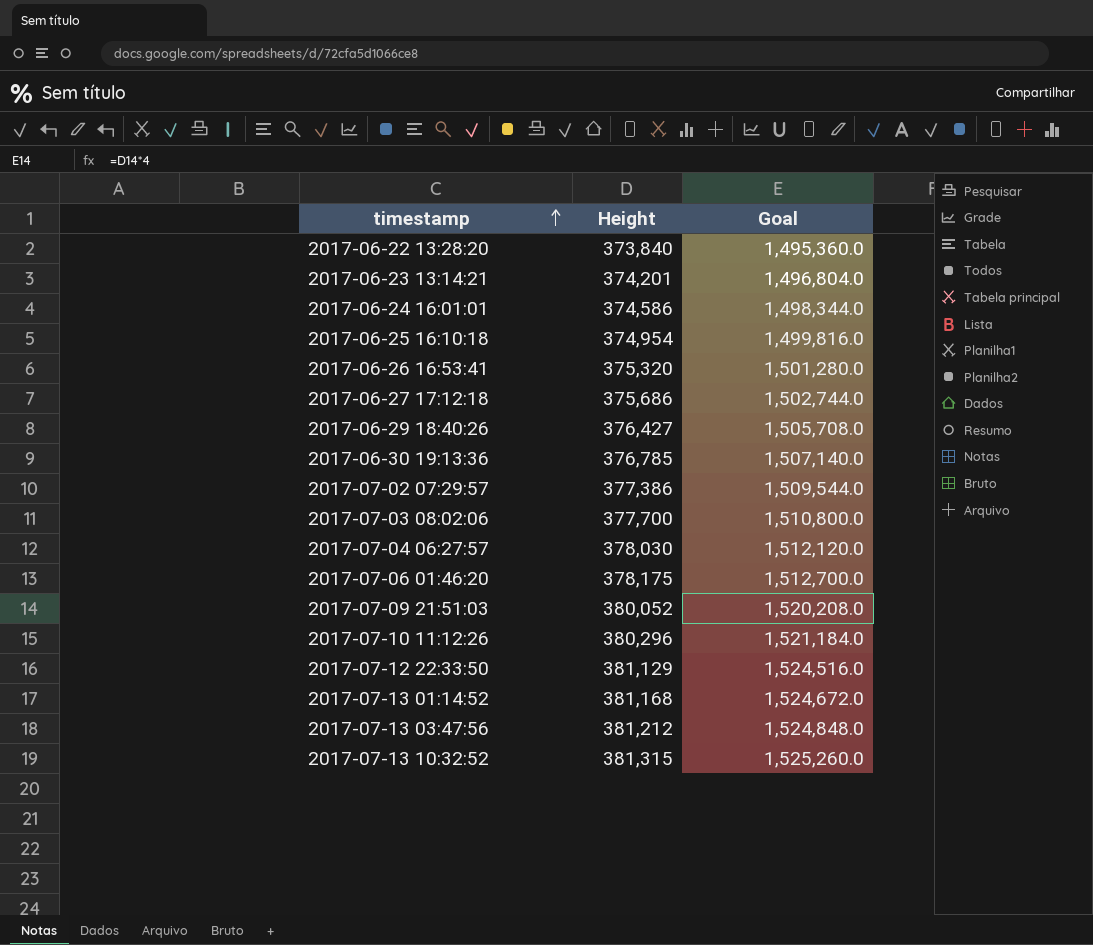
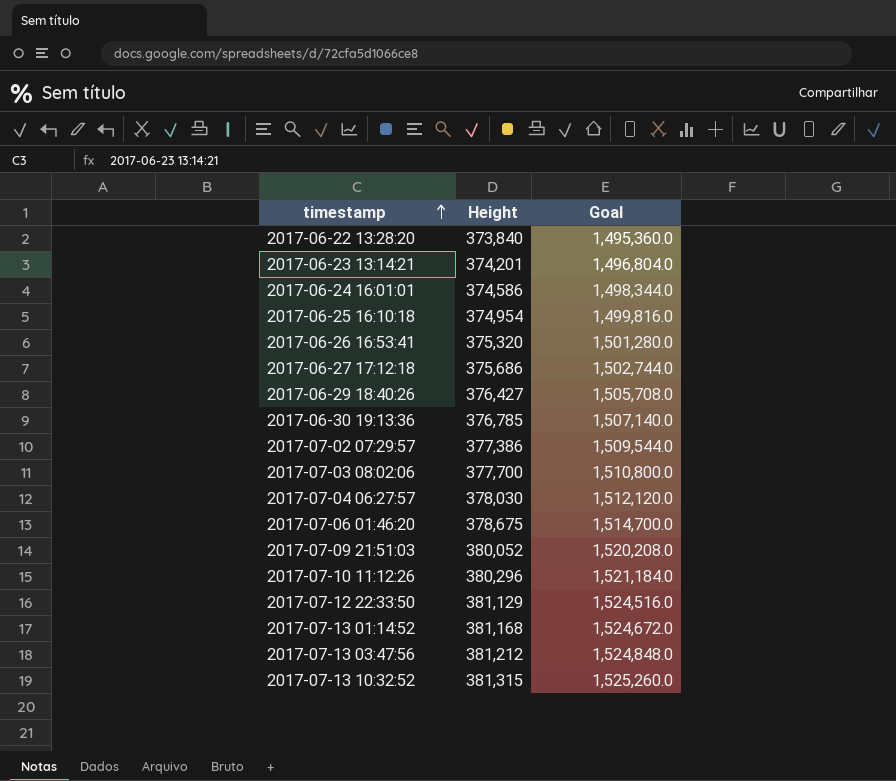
2017-07-06 01:46:20 | Height: 378,175 -> 378,675
2017-07-06 01:46:20 | Goal: 1,512,700.0 -> 1,514,700.0

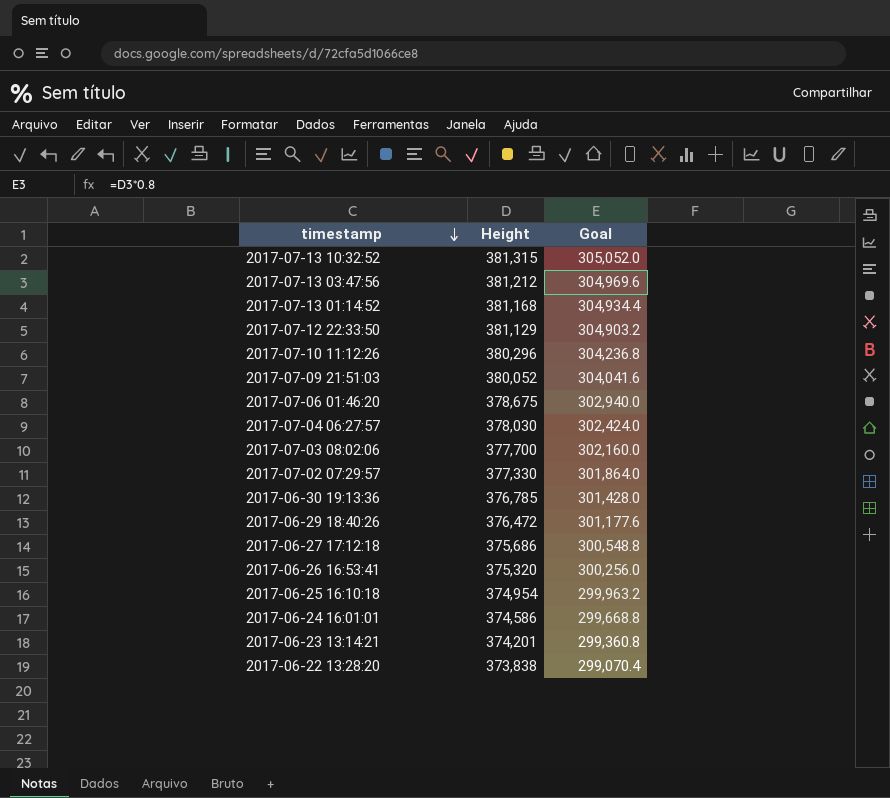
row order: timestamp ascending -> timestamp descending
column Goal | formula: [Height] * 4 -> [Height] * 0.8
2017-07-02 07:29:57 | Height: 377,386 -> 377,330
2017-06-29 18:40:26 | Height: 376,427 -> 376,472
2017-06-22 13:28:20 | Height: 373,840 -> 373,838

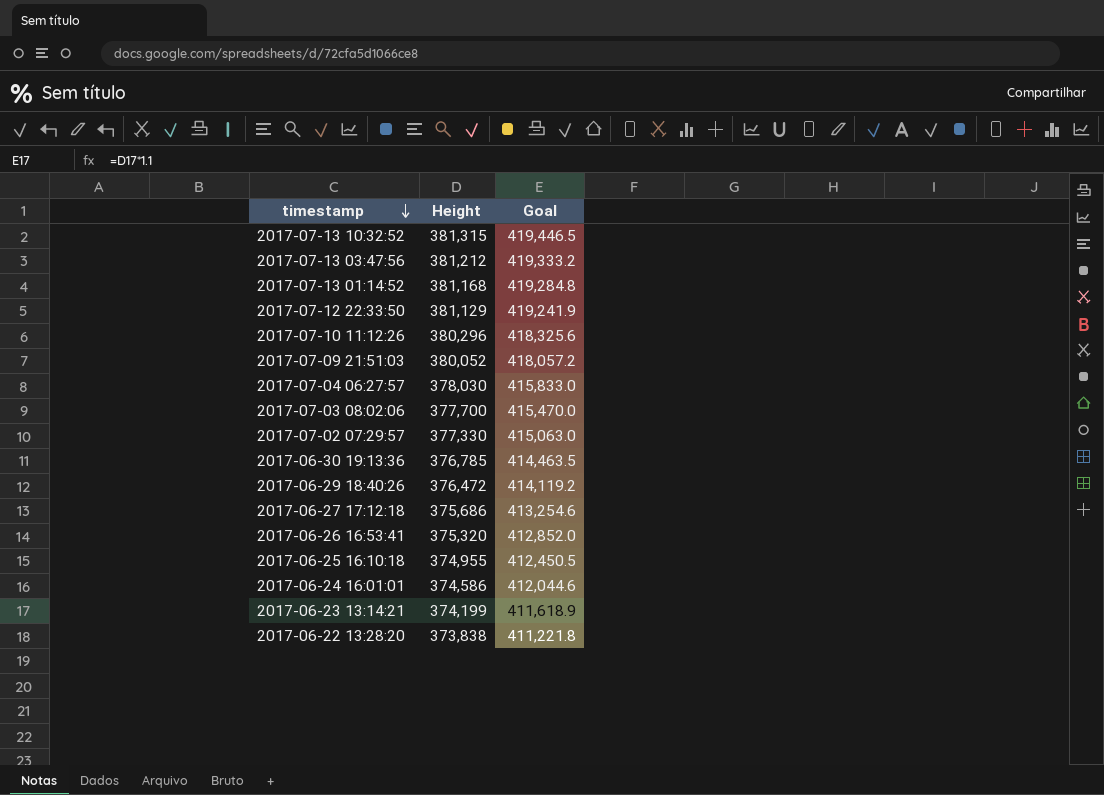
column Goal | formula: [Height] * 0.8 -> [Height] * 1.1
row 2017-07-06 01:46:20: 378,675 | 302,940.0 -> none
2017-06-25 16:10:18 | Height: 374,954 -> 374,955
2017-06-23 13:14:21 | Height: 374,201 -> 374,199

